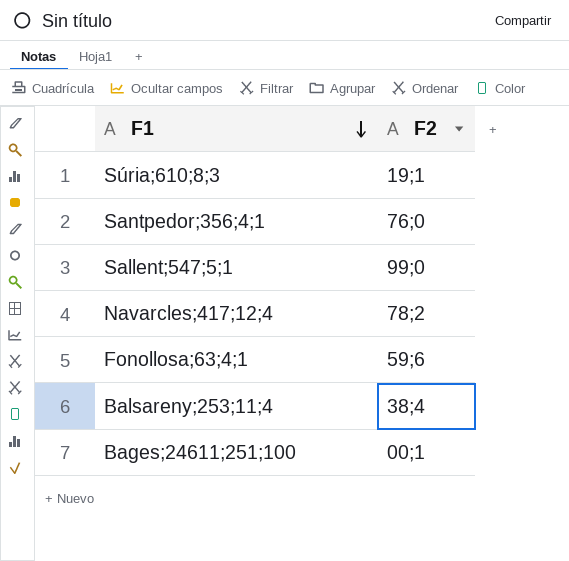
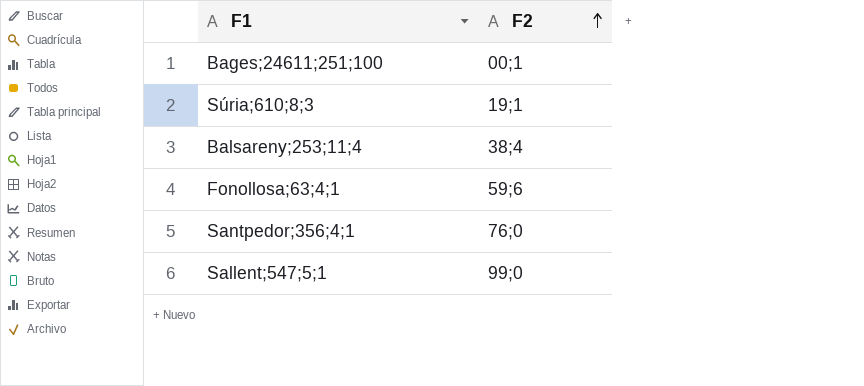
row order: F1 descending -> F2 ascending
row Navarcles;417;12;4: 78;2 -> none

